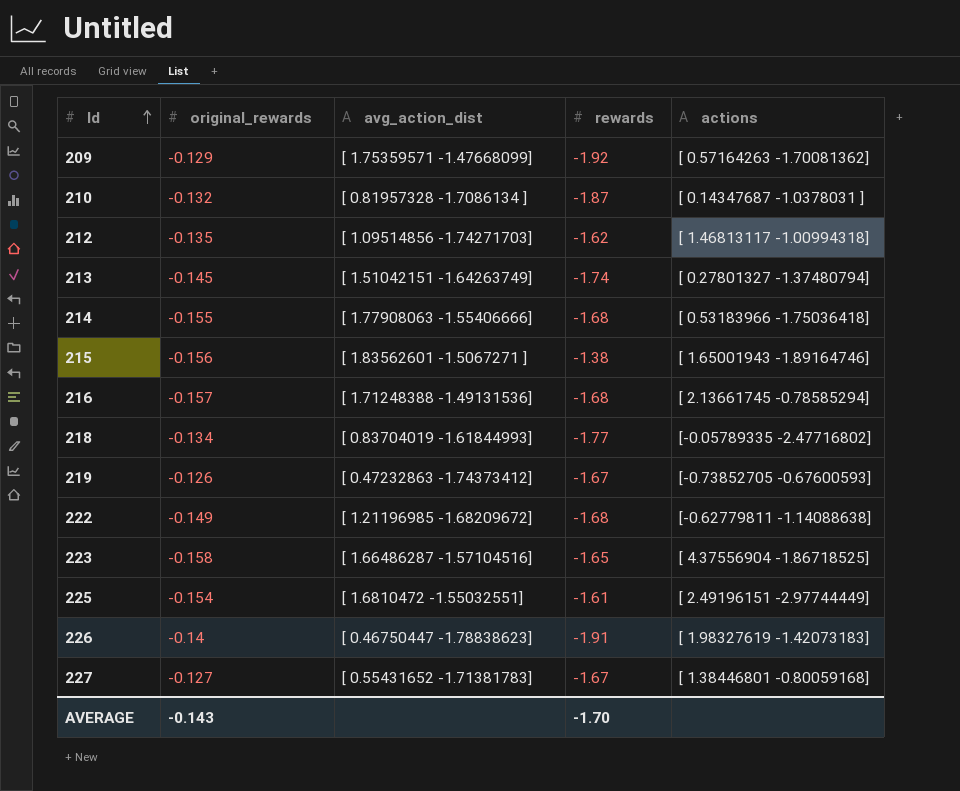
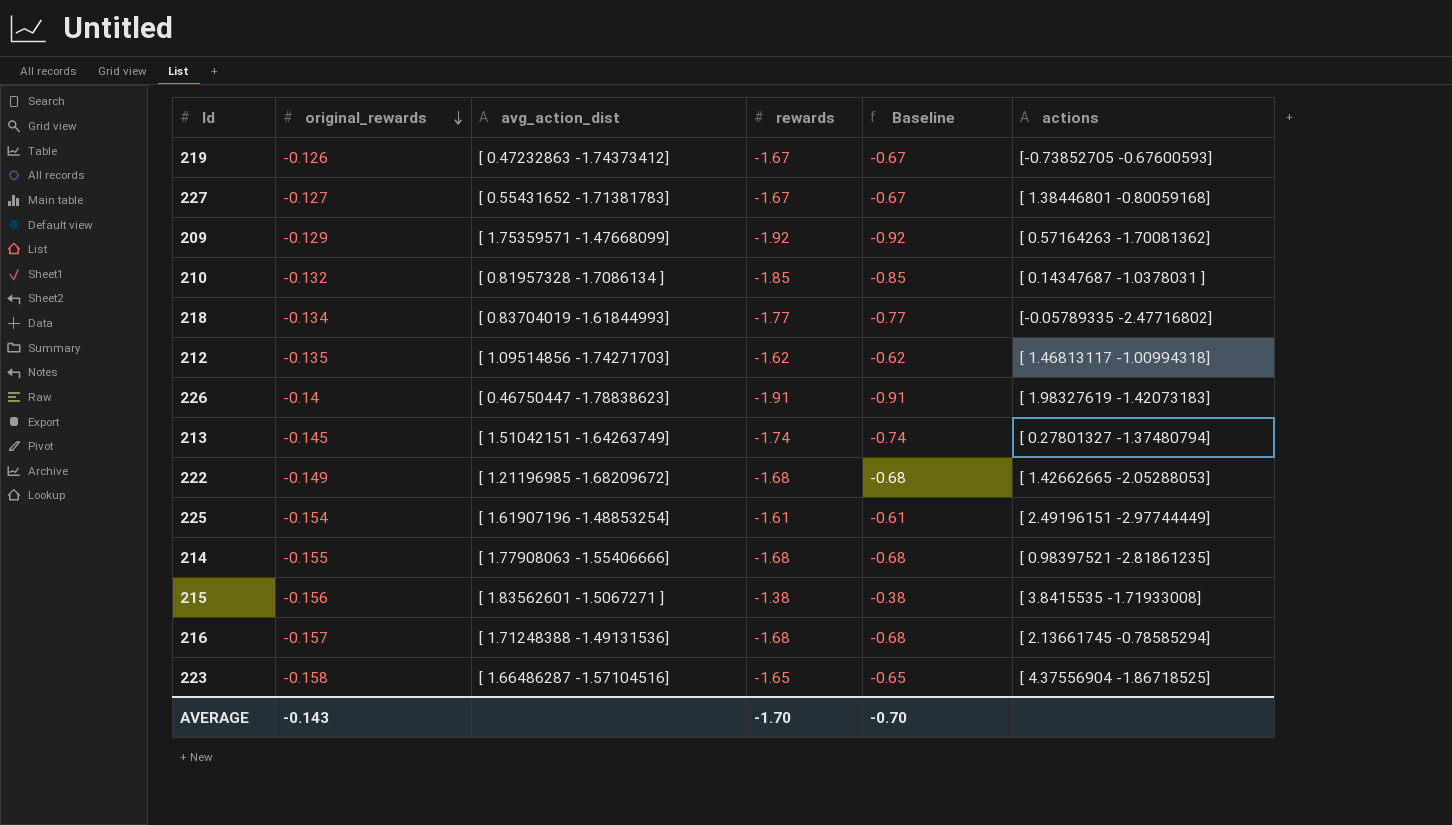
row order: Id ascending -> original_rewards descending
column Baseline | formula: none -> [rewards] + 1
210 | rewards: -1.87 -> -1.85
222 | actions: [-0.62779811 -1.14088638] -> [ 1.42662665 -2.05288053]
225 | avg_action_dist: [ 1.6810472 -1.55032551] -> [ 1.61907196 -1.48853254]
214 | actions: [ 0.53183966 -1.75036418] -> [ 0.98397521 -2.81861235]
215 | actions: [ 1.65001943 -1.89164746] -> [ 3.8415535 -1.71933008]

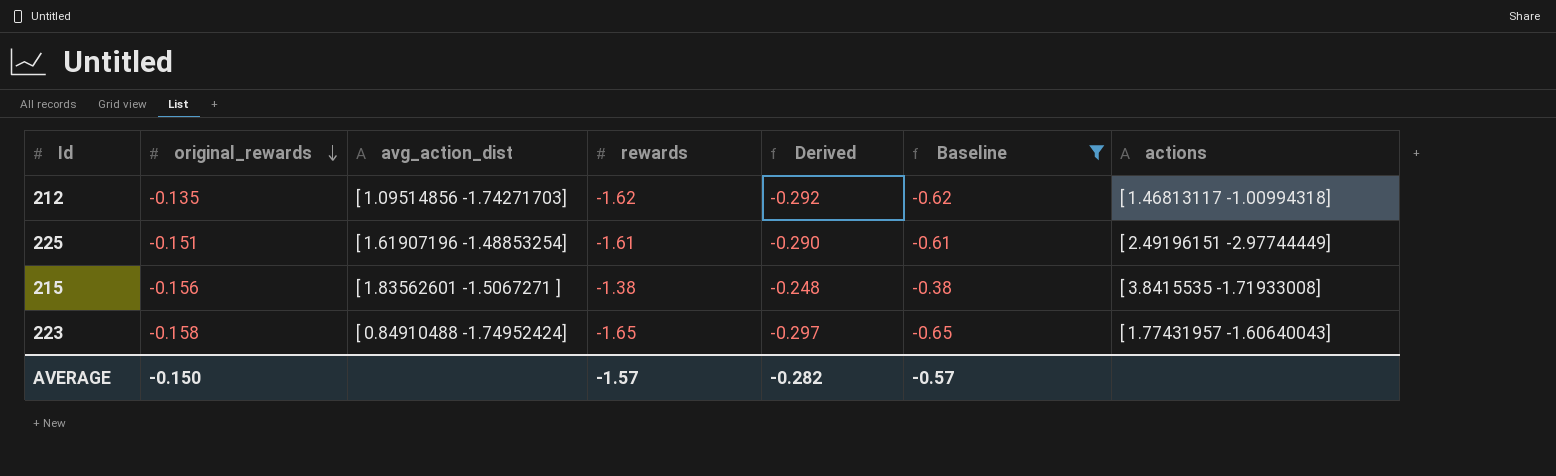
filter: none -> Baseline >= -0.65
column Derived | formula: none -> [rewards] * 0.18
225 | original_rewards: -0.154 -> -0.151
223 | avg_action_dist: [ 1.66486287 -1.57104516] -> [ 0.84910488 -1.74952424]
223 | actions: [ 4.37556904 -1.86718525] -> [ 1.77431957 -1.60640043]
AVERAGE | original_rewards: -0.143 -> -0.150
AVERAGE | rewards: -1.70 -> -1.57
AVERAGE | Baseline: -0.70 -> -0.57

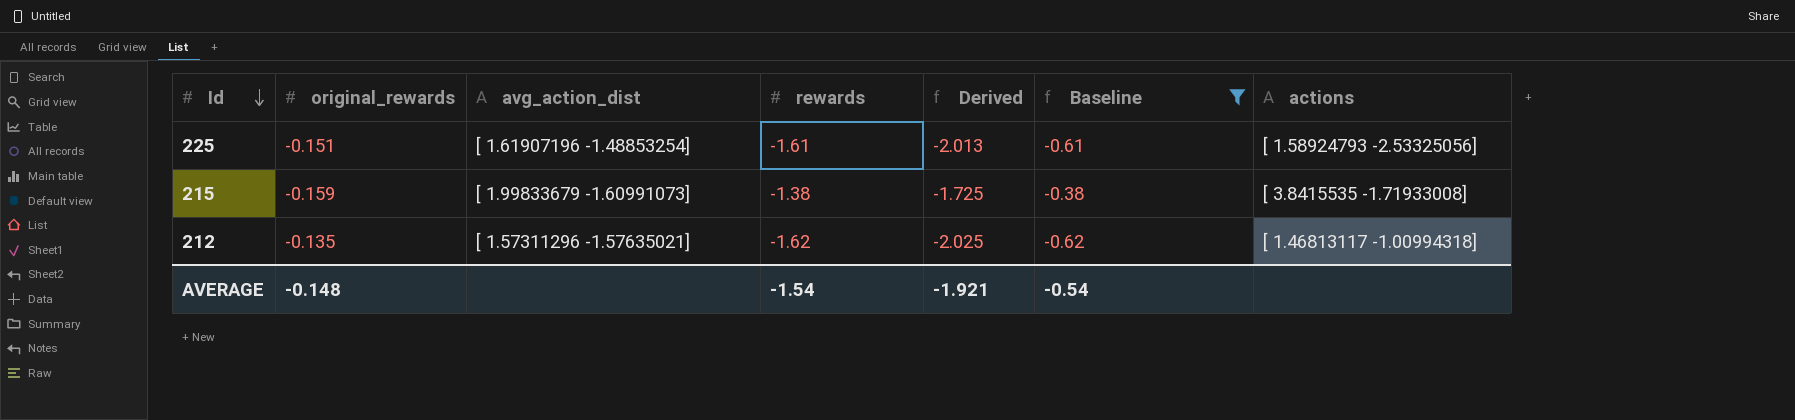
row order: original_rewards descending -> Id descending
column Derived | formula: [rewards] * 0.18 -> [rewards] * 1.25
row 223: -0.158 | [ 0.84910488 -1.74952424] | -1.65 | -0.297 | -0.65 | [ 1.77431957 -1.60640043] -> none
225 | actions: [ 2.49196151 -2.97744449] -> [ 1.58924793 -2.53325056]
215 | original_rewards: -0.156 -> -0.159
215 | avg_action_dist: [ 1.83562601 -1.5067271 ] -> [ 1.99833679 -1.60991073]
212 | avg_action_dist: [ 1.09514856 -1.74271703] -> [ 1.57311296 -1.57635021]
AVERAGE | original_rewards: -0.150 -> -0.148
AVERAGE | rewards: -1.57 -> -1.54
AVERAGE | Derived: -0.282 -> -1.921
AVERAGE | Baseline: -0.57 -> -0.54

